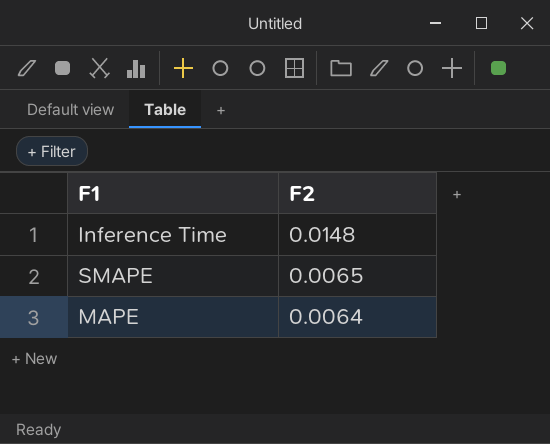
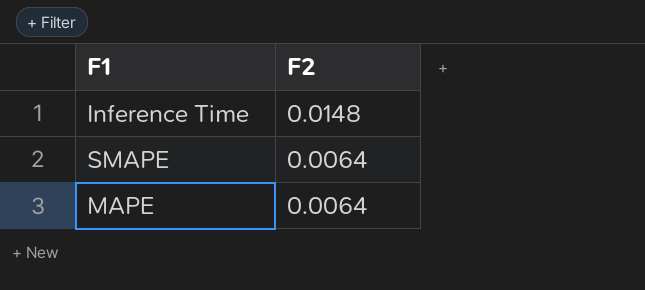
SMAPE | F2: 0.0065 -> 0.0064

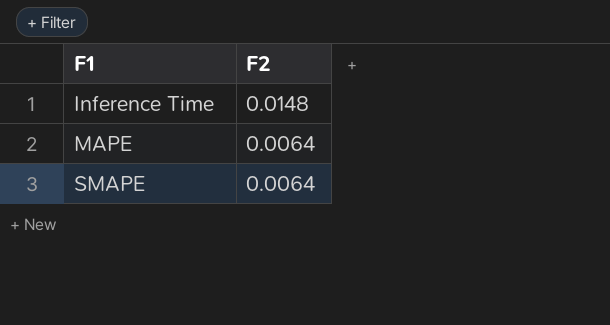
row order: F2 descending -> F1 ascending

